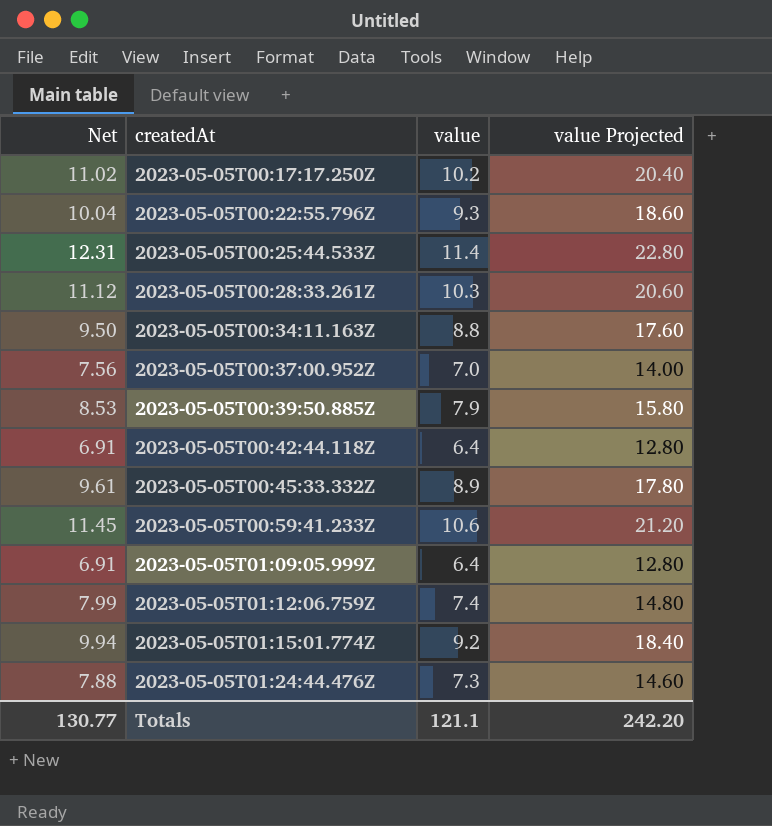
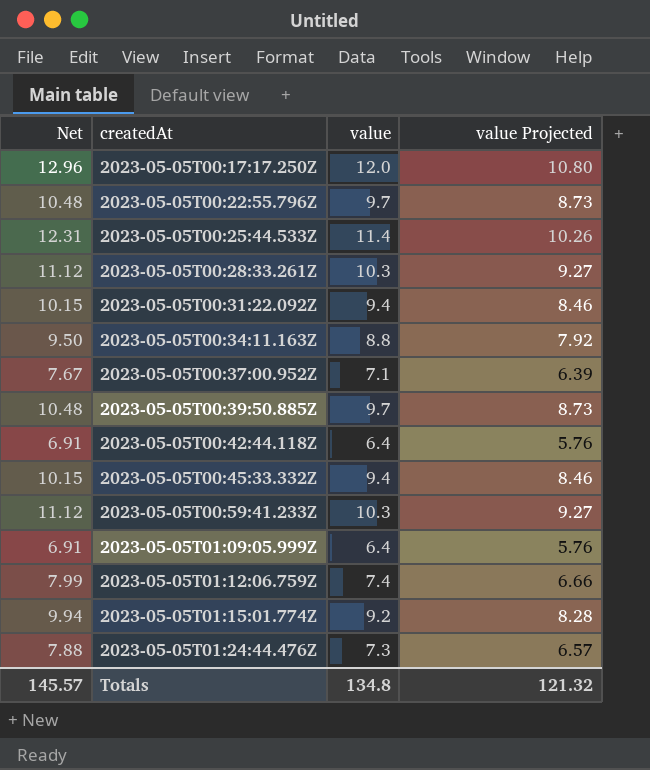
column value Projected | formula: [value] * 2 -> [value] * 0.9
2023-05-05T00:17:17.250Z | Net: 11.02 -> 12.96
2023-05-05T00:17:17.250Z | value: 10.2 -> 12.0
2023-05-05T00:22:55.796Z | Net: 10.04 -> 10.48
2023-05-05T00:22:55.796Z | value: 9.3 -> 9.7
row 2023-05-05T00:31:22.092Z: none -> 10.15 | 9.4 | 8.46
2023-05-05T00:37:00.952Z | Net: 7.56 -> 7.67
2023-05-05T00:37:00.952Z | value: 7.0 -> 7.1
2023-05-05T00:39:50.885Z | Net: 8.53 -> 10.48
2023-05-05T00:39:50.885Z | value: 7.9 -> 9.7
2023-05-05T00:45:33.332Z | Net: 9.61 -> 10.15
2023-05-05T00:45:33.332Z | value: 8.9 -> 9.4
2023-05-05T00:59:41.233Z | Net: 11.45 -> 11.12
2023-05-05T00:59:41.233Z | value: 10.6 -> 10.3
Totals | Net: 130.77 -> 145.57
Totals | value: 121.1 -> 134.8
Totals | value Projected: 242.20 -> 121.32

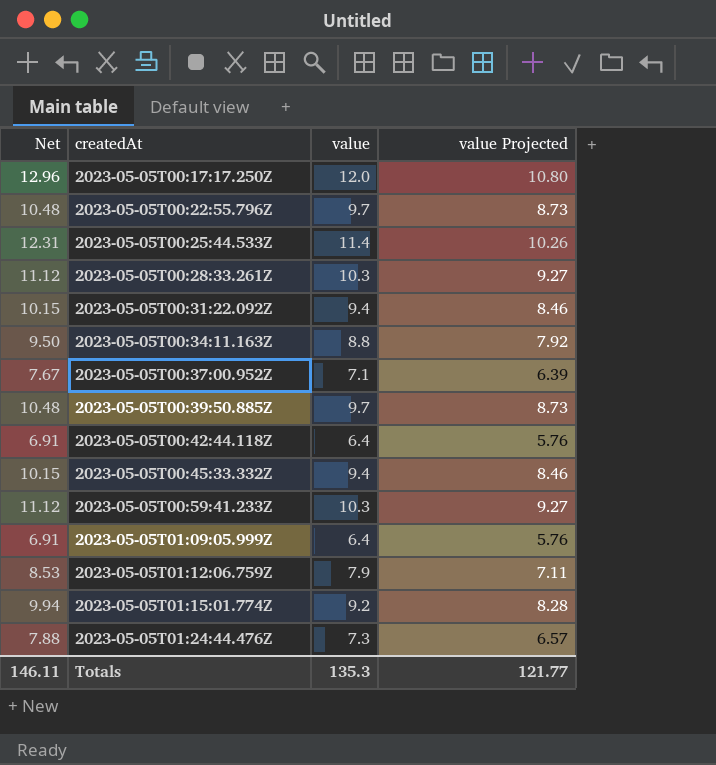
2023-05-05T01:12:06.759Z | Net: 7.99 -> 8.53
2023-05-05T01:12:06.759Z | value: 7.4 -> 7.9
2023-05-05T01:12:06.759Z | value Projected: 6.66 -> 7.11
Totals | Net: 145.57 -> 146.11
Totals | value: 134.8 -> 135.3
Totals | value Projected: 121.32 -> 121.77

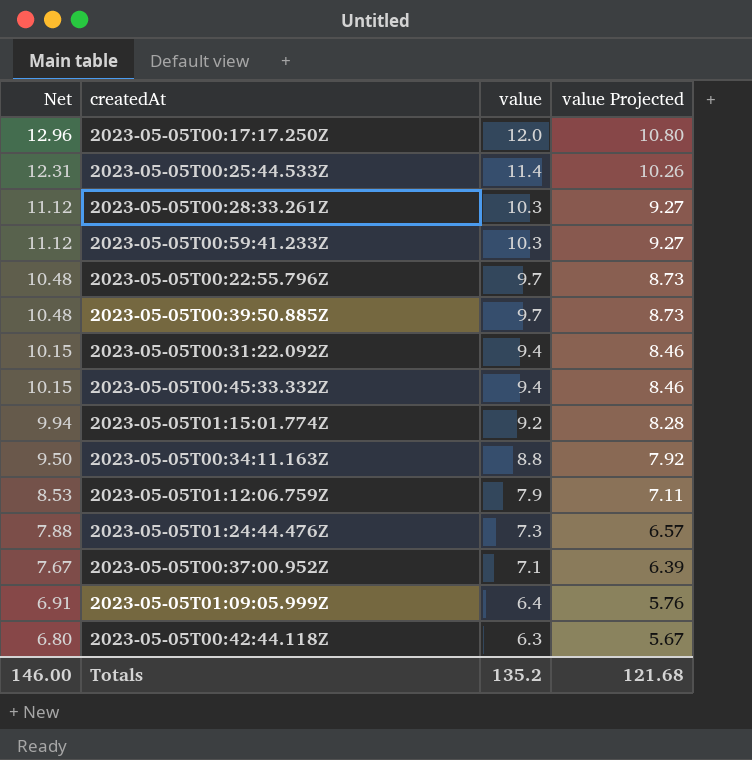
row order: createdAt ascending -> Net descending
2023-05-05T00:42:44.118Z | Net: 6.91 -> 6.80
2023-05-05T00:42:44.118Z | value: 6.4 -> 6.3
2023-05-05T00:42:44.118Z | value Projected: 5.76 -> 5.67
Totals | Net: 146.11 -> 146.00
Totals | value: 135.3 -> 135.2
Totals | value Projected: 121.77 -> 121.68

